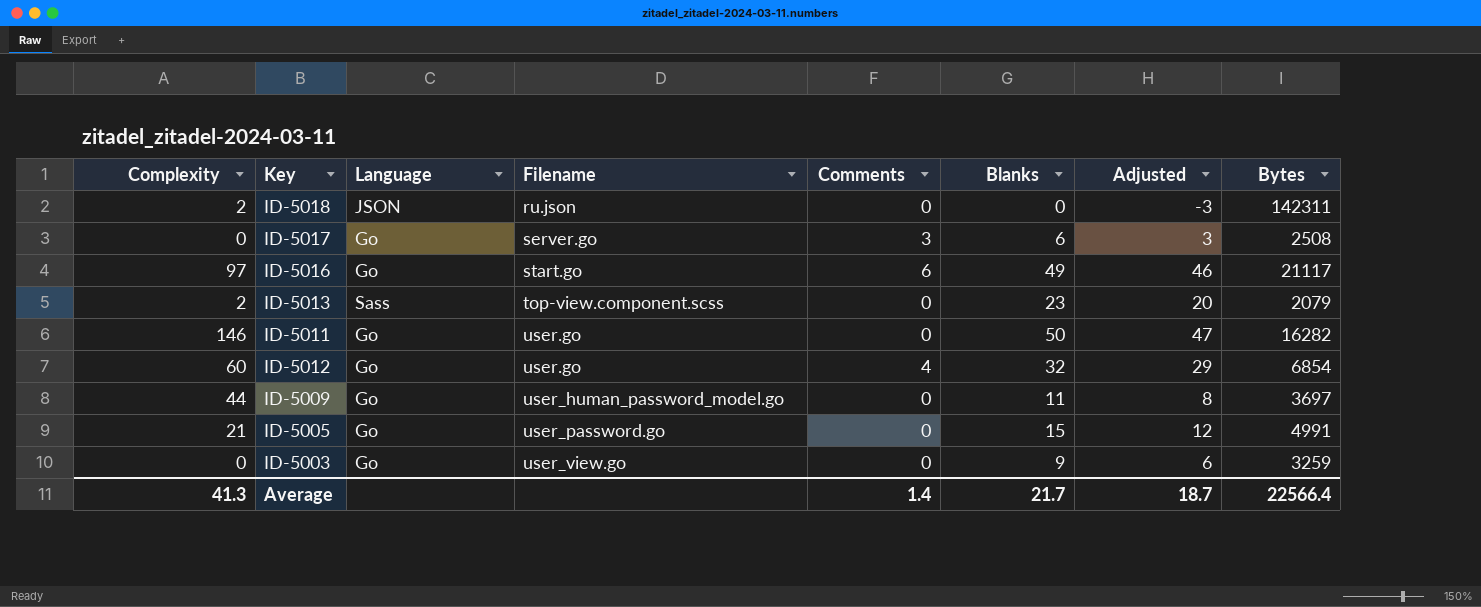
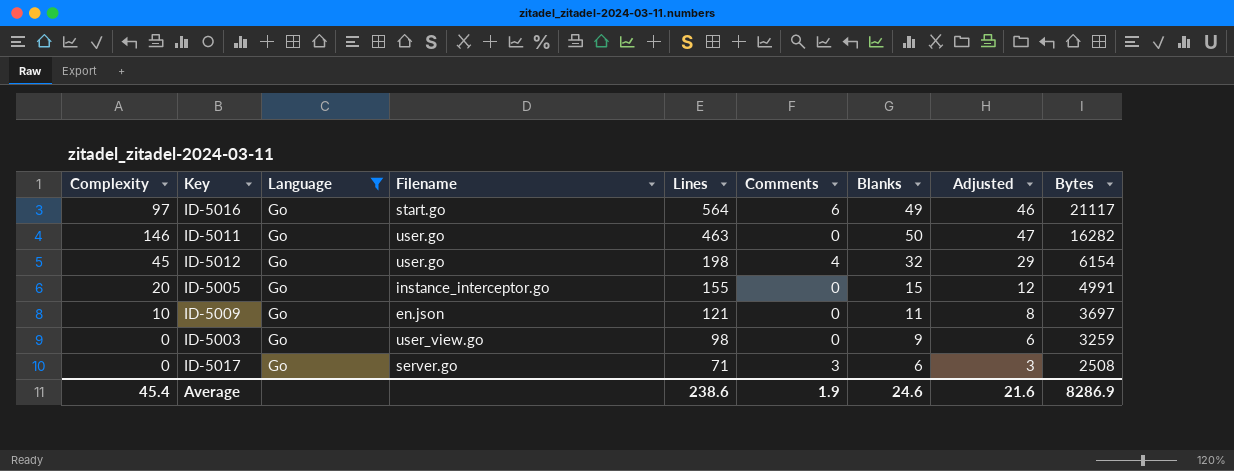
filter: none -> Language = Go
row order: Filename ascending -> Lines descending
column Lines | position: none -> 5
ID-5012 | Complexity: 60 -> 45
ID-5012 | Bytes: 6854 -> 6154
ID-5005 | Complexity: 21 -> 20
ID-5005 | Filename: user_password.go -> instance_interceptor.go
ID-5009 | Complexity: 44 -> 10
ID-5009 | Filename: user_human_password_model.go -> en.json
Average | Complexity: 41.3 -> 45.4
Average | Comments: 1.4 -> 1.9
Average | Blanks: 21.7 -> 24.6
Average | Adjusted: 18.7 -> 21.6
Average | Bytes: 22566.4 -> 8286.9

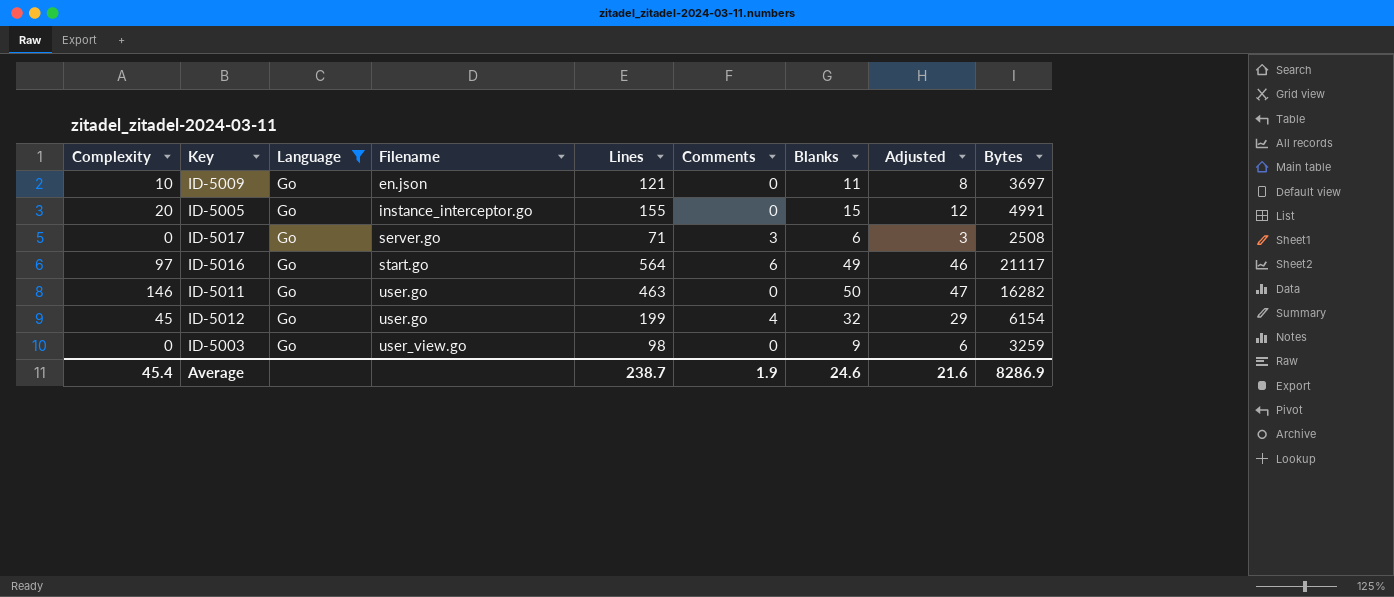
row order: Lines descending -> Filename ascending
ID-5012 | Lines: 198 -> 199
Average | Lines: 238.6 -> 238.7

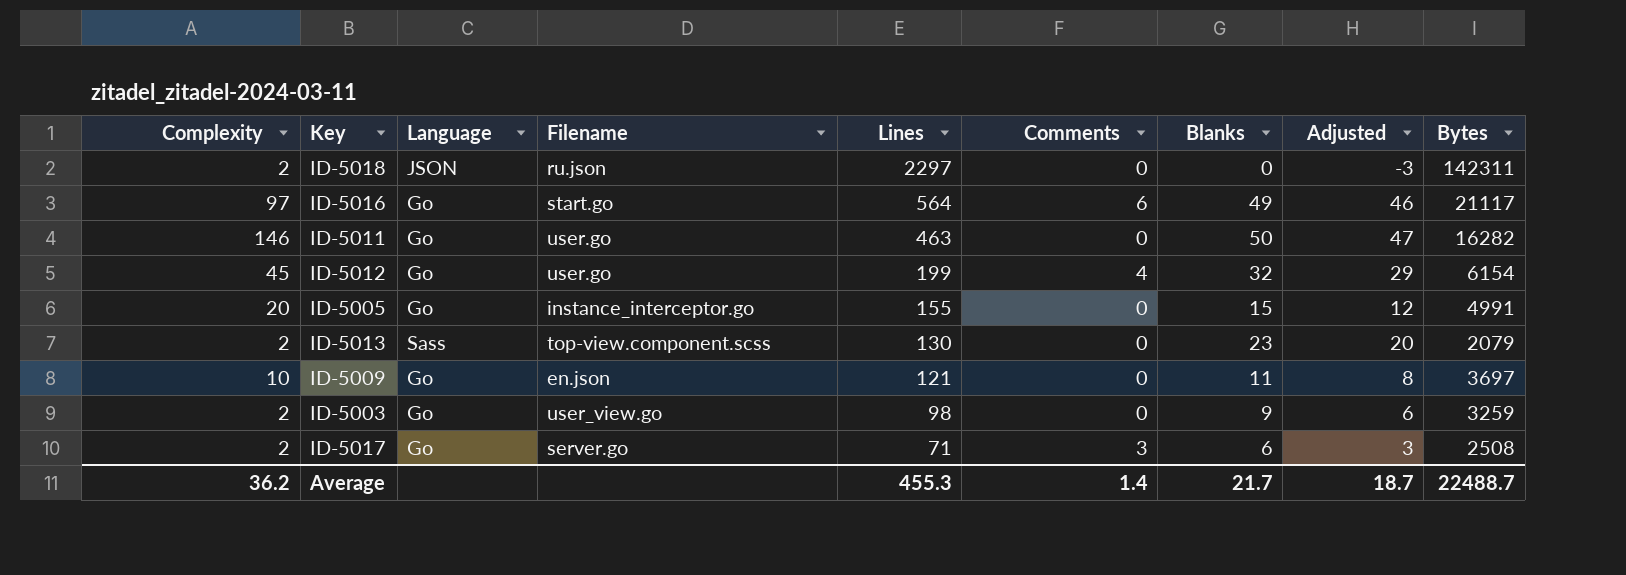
filter: Language = Go -> none
row order: Filename ascending -> Lines descending
ID-5003 | Complexity: 0 -> 2
ID-5017 | Complexity: 0 -> 2
Average | Complexity: 45.4 -> 36.2
Average | Lines: 238.7 -> 455.3
Average | Comments: 1.9 -> 1.4
Average | Blanks: 24.6 -> 21.7
Average | Adjusted: 21.6 -> 18.7
Average | Bytes: 8286.9 -> 22488.7

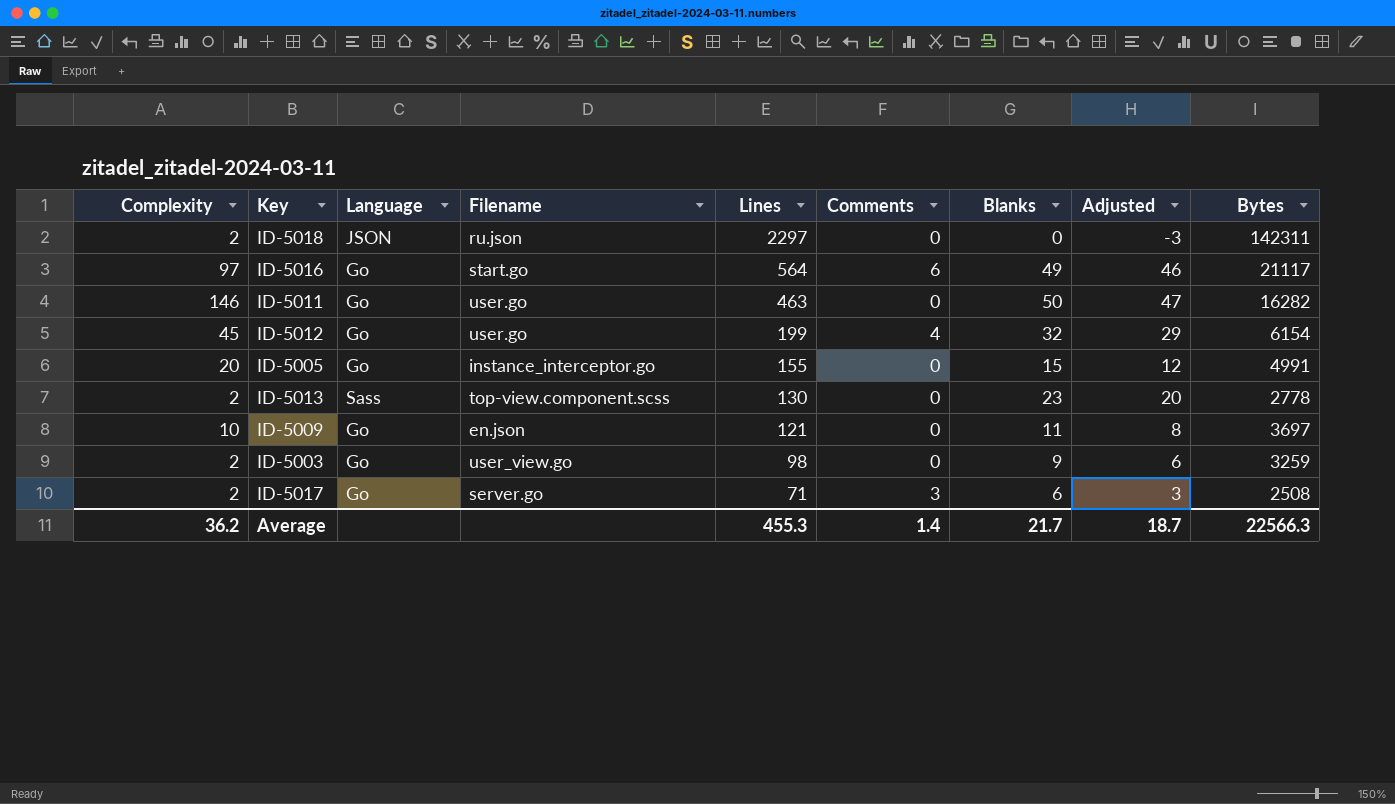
ID-5013 | Bytes: 2079 -> 2778
Average | Bytes: 22488.7 -> 22566.3

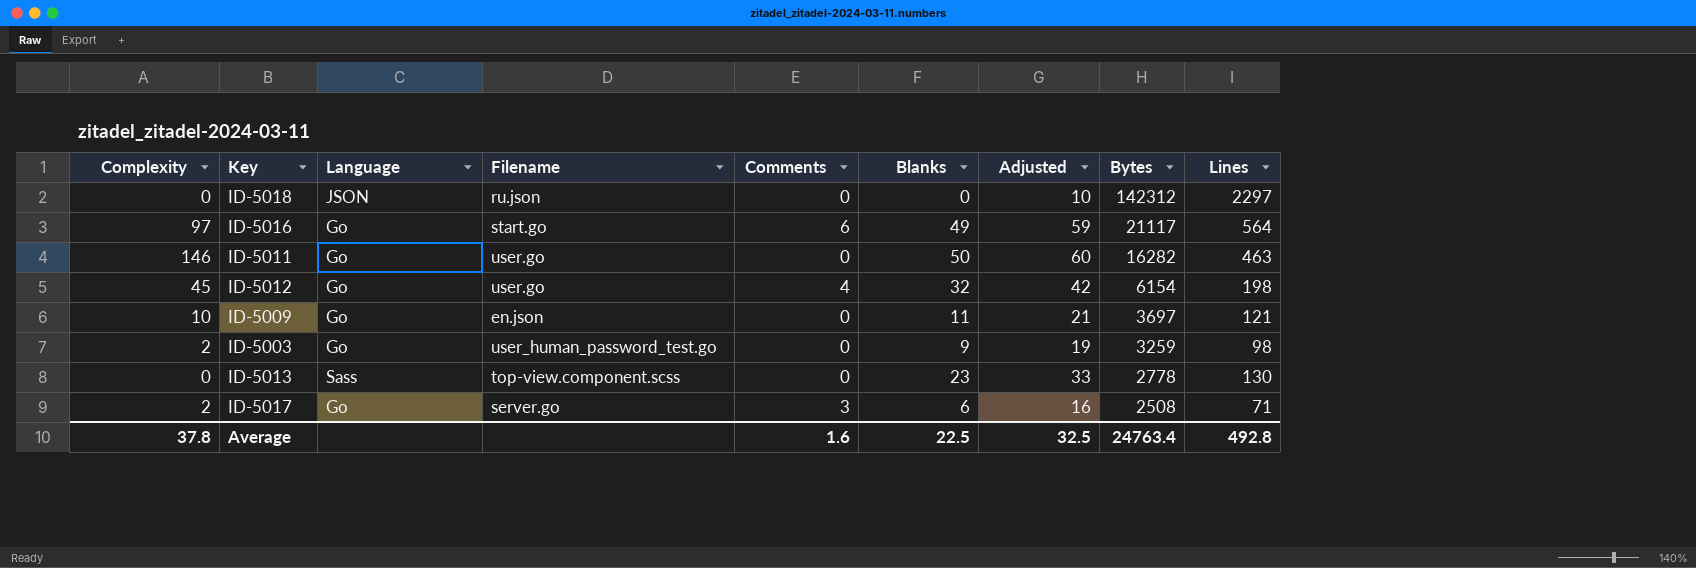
row order: Lines descending -> Bytes descending
column Adjusted | formula: [Blanks] - 3 -> [Blanks] + 10
column Lines | position: 5 -> 9
row ID-5005: 20 | Go | instance_interceptor.go | 155 | 0 | 15 | 12 | 4991 -> none
ID-5018 | Complexity: 2 -> 0
ID-5018 | Bytes: 142311 -> 142312
ID-5012 | Lines: 199 -> 198
ID-5003 | Filename: user_view.go -> user_human_password_test.go
ID-5013 | Complexity: 2 -> 0
Average | Complexity: 36.2 -> 37.8
Average | Comments: 1.4 -> 1.6
Average | Blanks: 21.7 -> 22.5
Average | Adjusted: 18.7 -> 32.5
Average | Bytes: 22566.3 -> 24763.4
Average | Lines: 455.3 -> 492.8

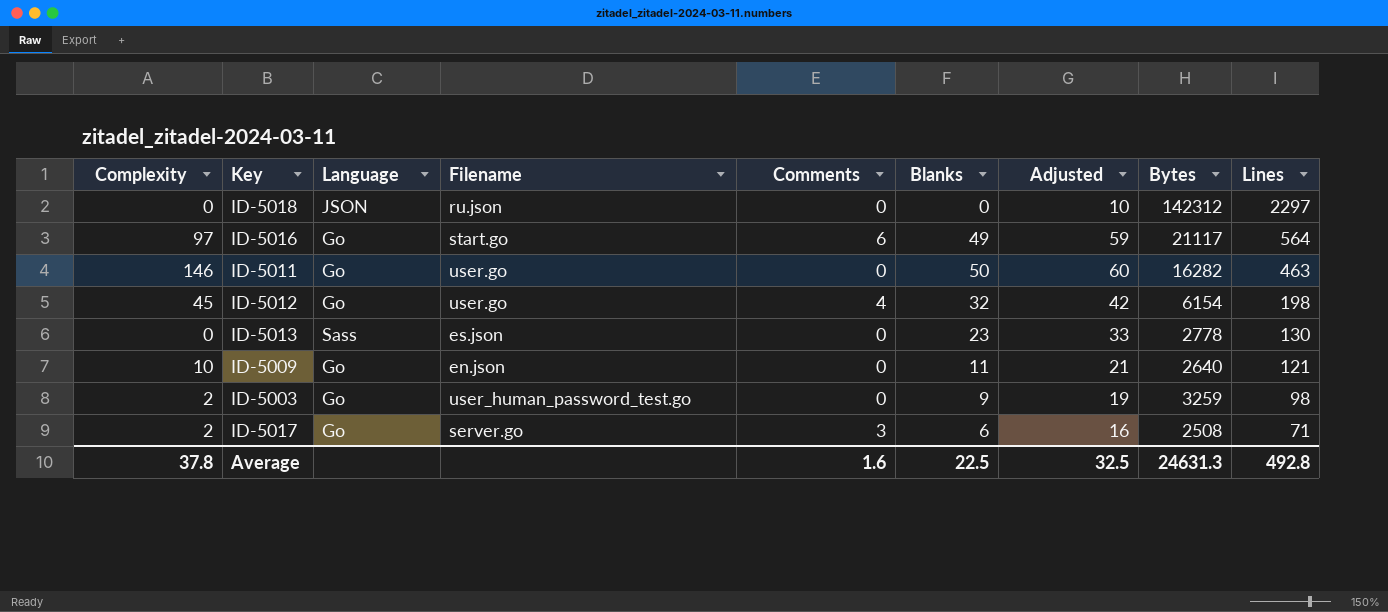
row order: Bytes descending -> Lines descending
ID-5013 | Filename: top-view.component.scss -> es.json
ID-5009 | Bytes: 3697 -> 2640
Average | Bytes: 24763.4 -> 24631.3

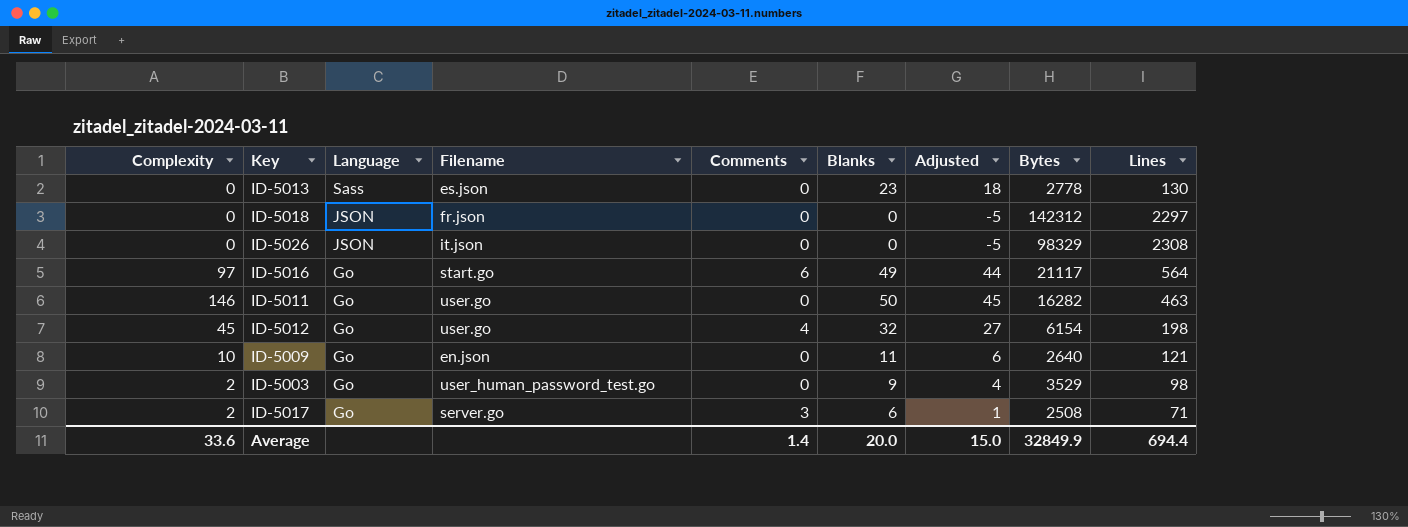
row order: Lines descending -> Language descending
column Adjusted | formula: [Blanks] + 10 -> [Blanks] - 5
ID-5018 | Filename: ru.json -> fr.json
row ID-5026: none -> 0 | JSON | it.json | 0 | 0 | -5 | 98329 | 2308
ID-5003 | Bytes: 3259 -> 3529
Average | Complexity: 37.8 -> 33.6
Average | Comments: 1.6 -> 1.4
Average | Blanks: 22.5 -> 20.0
Average | Adjusted: 32.5 -> 15.0
Average | Bytes: 24631.3 -> 32849.9
Average | Lines: 492.8 -> 694.4

